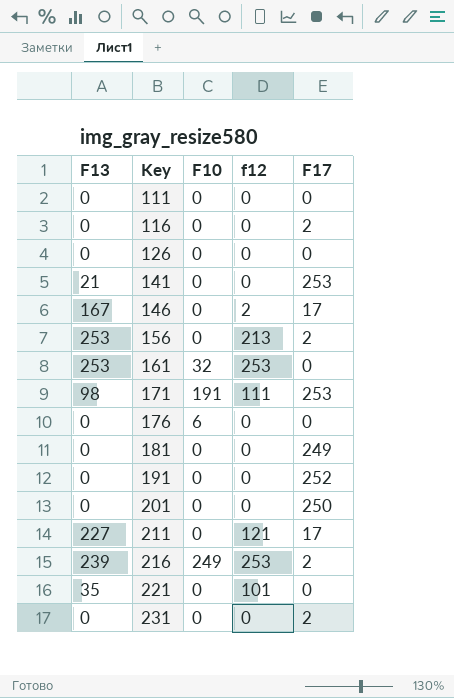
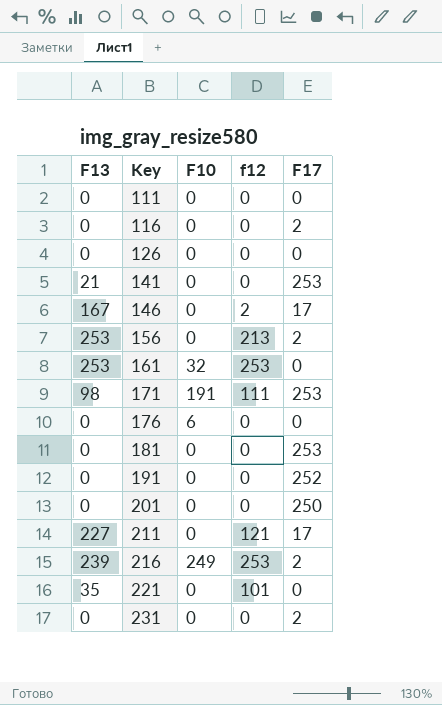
181 | F17: 249 -> 253

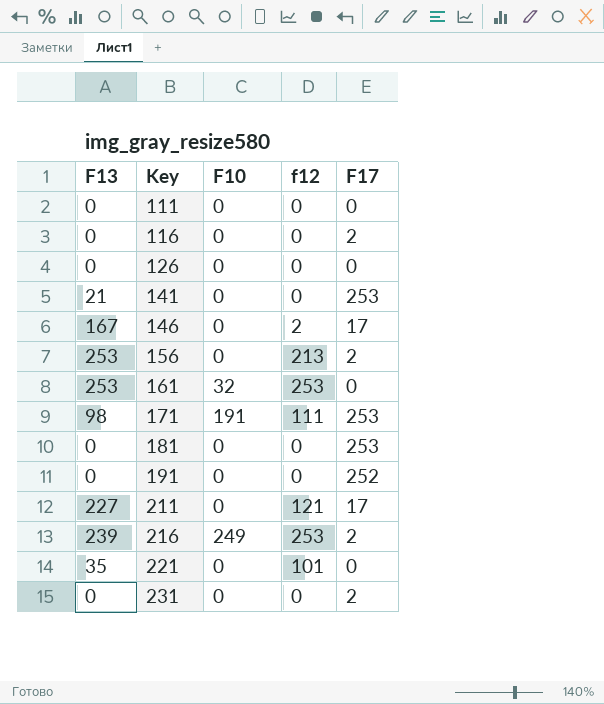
row 176: 0 | 6 | 0 | 0 -> none
row 201: 0 | 0 | 0 | 250 -> none

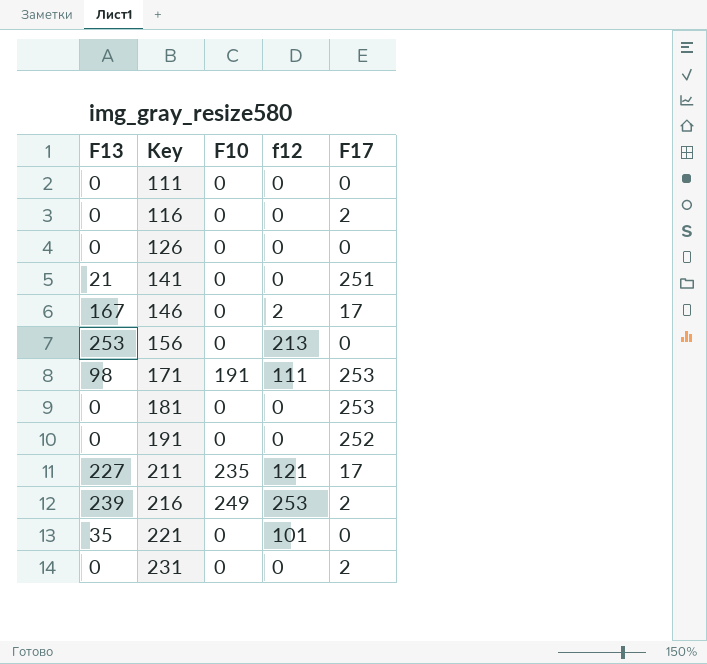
row 161: 253 | 32 | 253 | 0 -> none
141 | F17: 253 -> 251
156 | F17: 2 -> 0
211 | F10: 0 -> 235

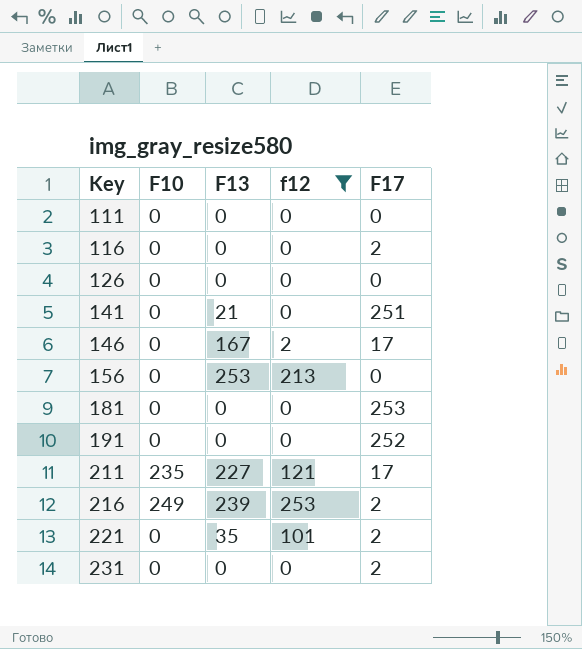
filter: none -> f12 != 111
column F13 | position: 1 -> 3
221 | F17: 0 -> 2

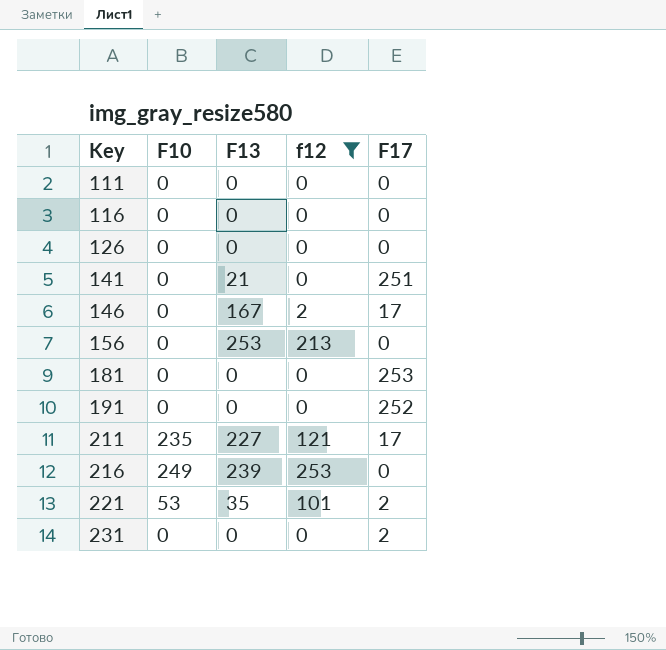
116 | F17: 2 -> 0
216 | F17: 2 -> 0
221 | F10: 0 -> 53

